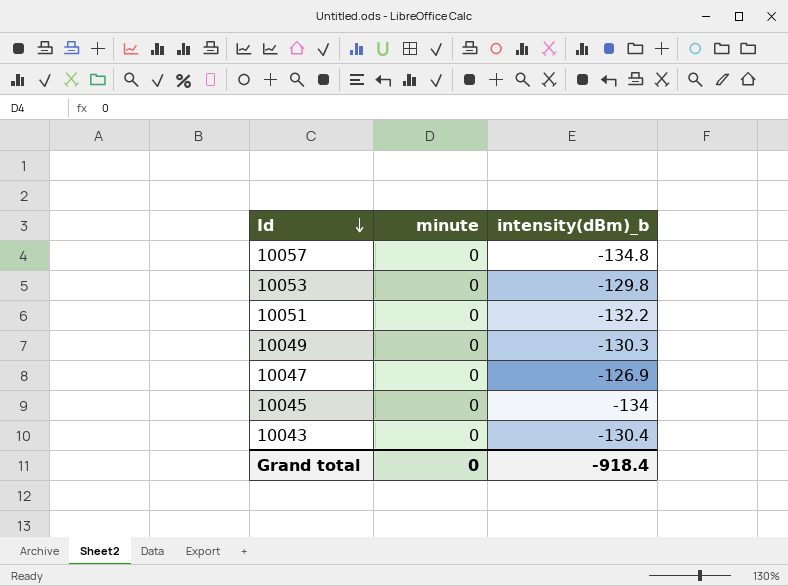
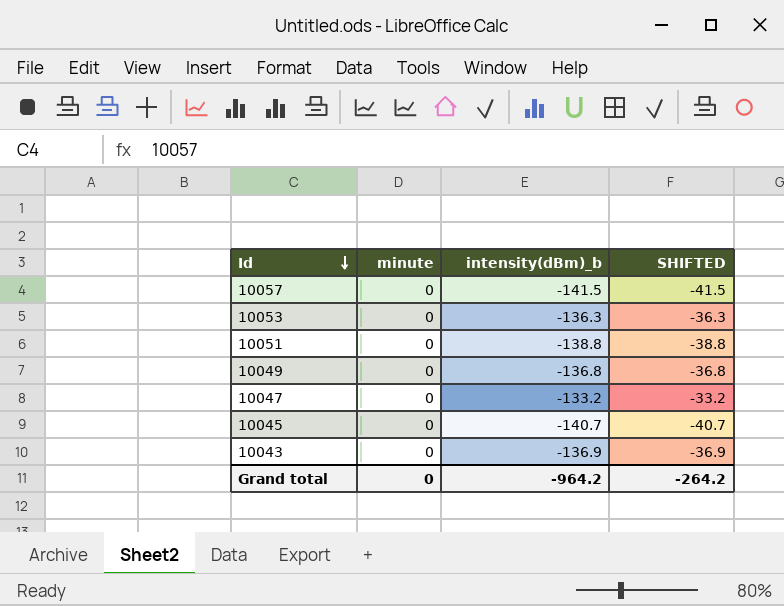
column SHIFTED | formula: none -> [intensity(dBm)_b] + 100
10057 | intensity(dBm)_b: -134.8 -> -141.5
10053 | intensity(dBm)_b: -129.8 -> -136.3
10051 | intensity(dBm)_b: -132.2 -> -138.8
10049 | intensity(dBm)_b: -130.3 -> -136.8
10047 | intensity(dBm)_b: -126.9 -> -133.2
10045 | intensity(dBm)_b: -134 -> -140.7
10043 | intensity(dBm)_b: -130.4 -> -136.9
Grand total | intensity(dBm)_b: -918.4 -> -964.2

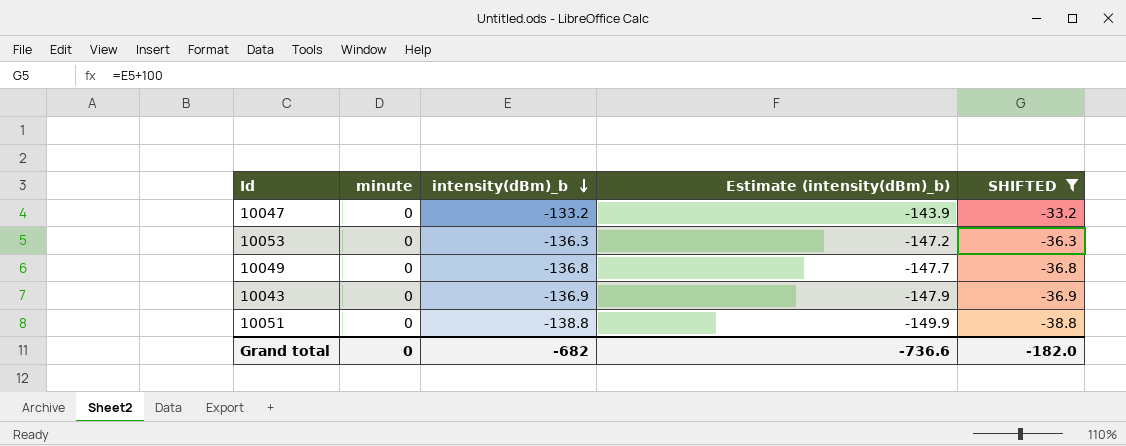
filter: none -> SHIFTED >= -38.8
row order: Id descending -> intensity(dBm)_b descending
column Estimate (intensity(dBm)_b) | formula: none -> [intensity(dBm)_b] * 1.08
Grand total | intensity(dBm)_b: -964.2 -> -682
Grand total | SHIFTED: -264.2 -> -182.0

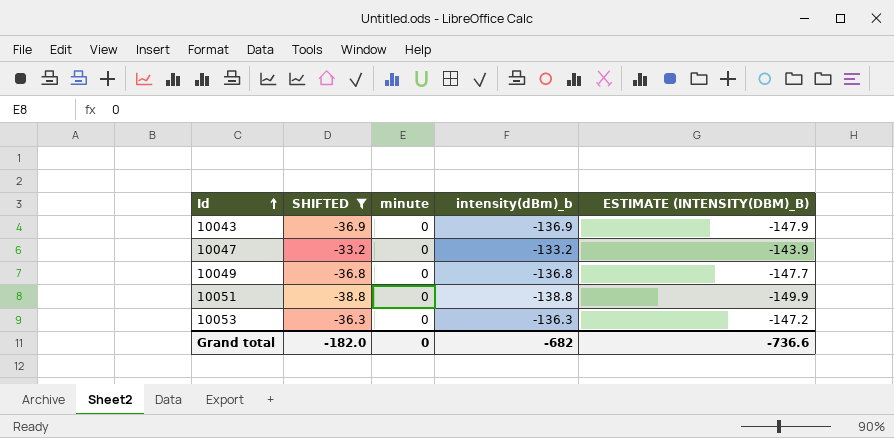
row order: intensity(dBm)_b descending -> Id ascending
column SHIFTED | position: 5 -> 2
column name: Estimate (intensity(dBm)_b) -> ESTIMATE (INTENSITY(DBM)_B)

